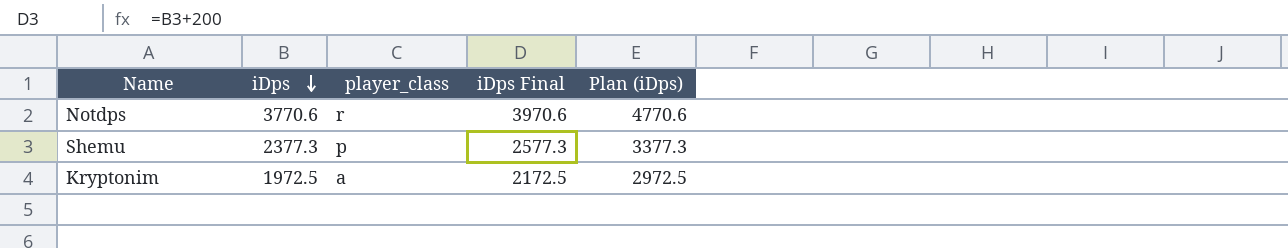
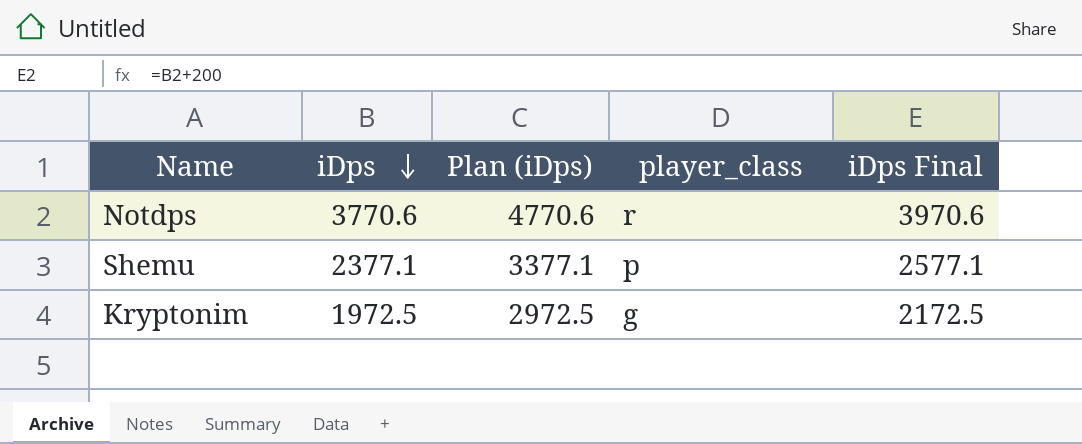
column Plan (iDps) | position: 5 -> 3
Shemu | iDps: 2377.3 -> 2377.1
Shemu | Plan (iDps): 3377.3 -> 3377.1
Shemu | iDps Final: 2577.3 -> 2577.1
Kryptonim | player_class: a -> g

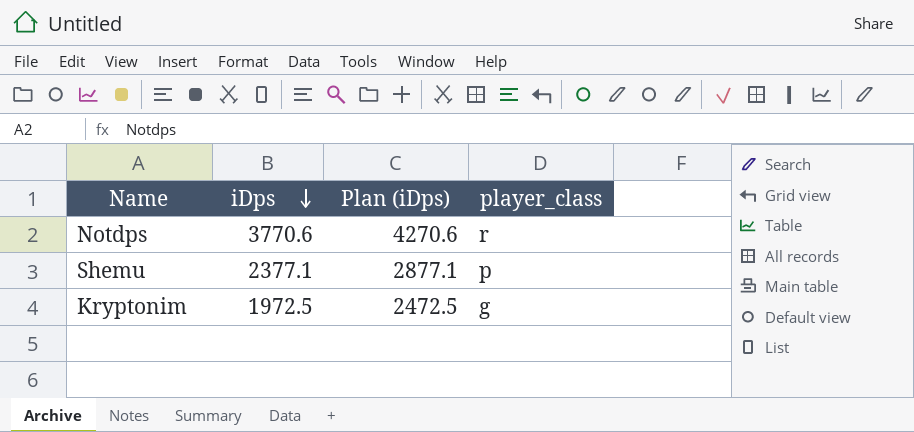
column iDps Final | formula: [iDps] + 200 -> none
column Plan (iDps) | formula: [iDps] + 1000 -> [iDps] + 500

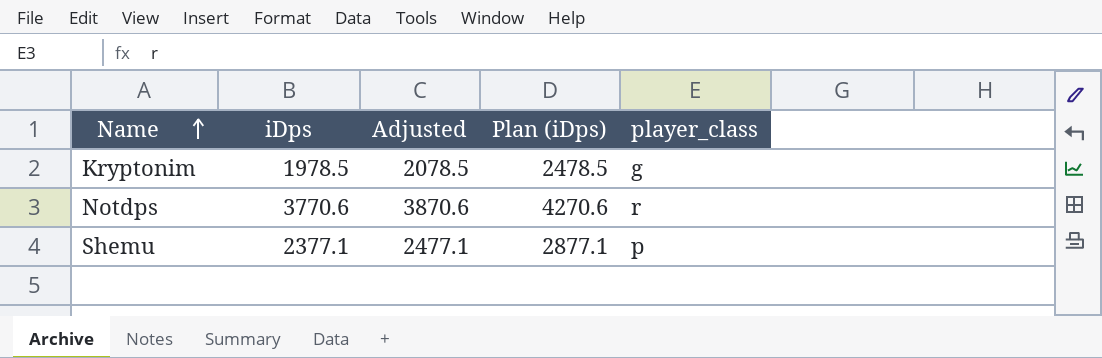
row order: iDps descending -> Name ascending
column Adjusted | formula: none -> [iDps] + 100
Kryptonim | iDps: 1972.5 -> 1978.5
Kryptonim | Plan (iDps): 2472.5 -> 2478.5

